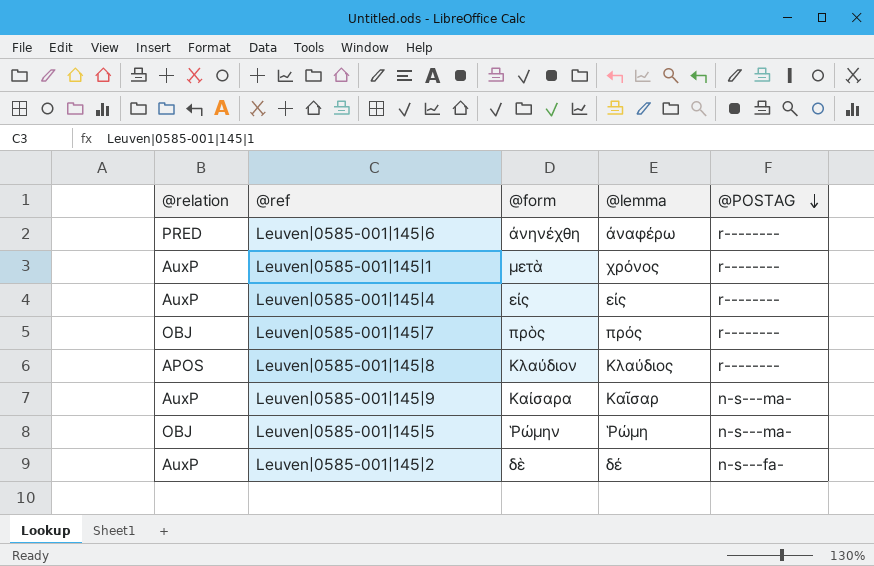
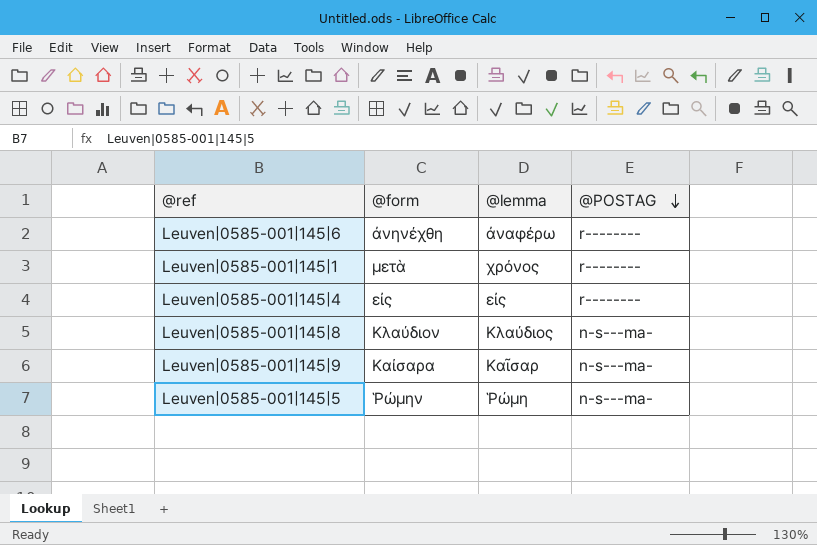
column @relation | position: 1 -> none
row Leuven|0585-001|145|7: OBJ | πρὸς | πρός | r-------- -> none
row Leuven|0585-001|145|2: AuxP | δὲ | δέ | n-s---fa- -> none
Leuven|0585-001|145|8 | @POSTAG: r-------- -> n-s---ma-

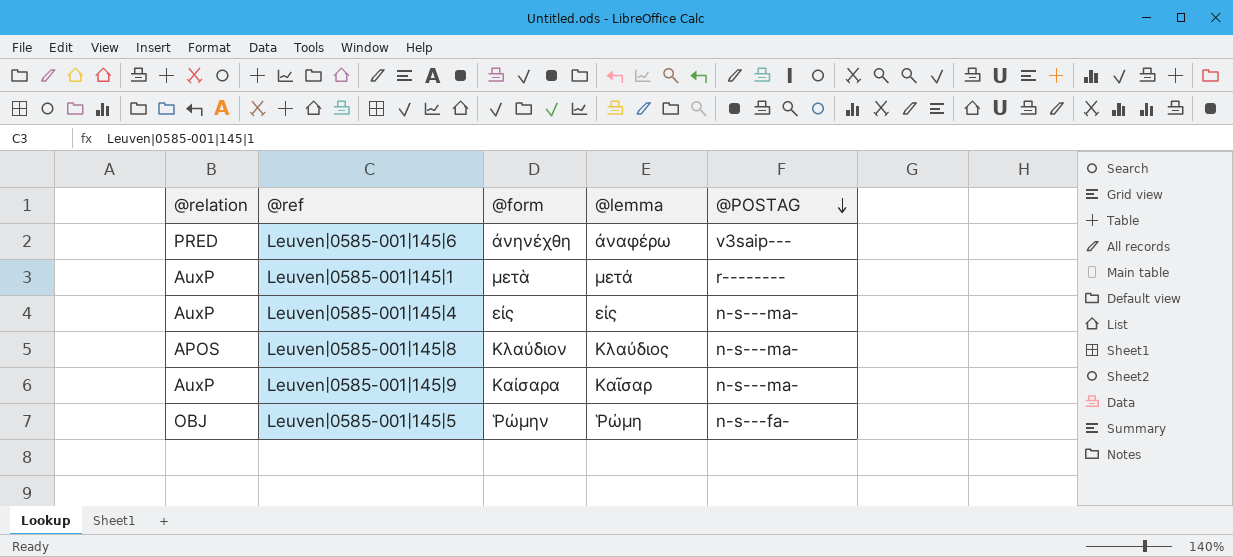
column @relation | position: none -> 1
Leuven|0585-001|145|6 | @POSTAG: r-------- -> v3saip---
Leuven|0585-001|145|1 | @lemma: χρόνος -> μετά
Leuven|0585-001|145|4 | @POSTAG: r-------- -> n-s---ma-
Leuven|0585-001|145|5 | @POSTAG: n-s---ma- -> n-s---fa-

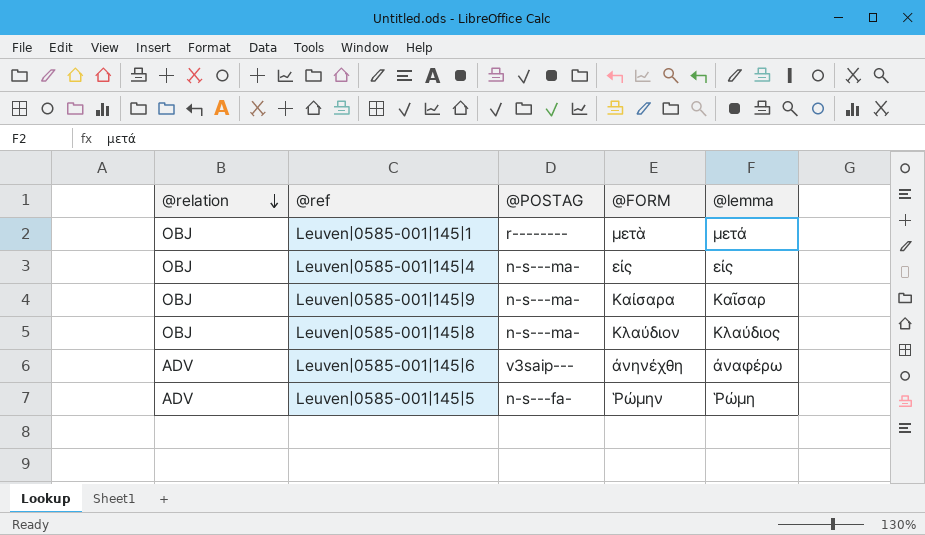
row order: @POSTAG descending -> @relation descending
column @POSTAG | position: 5 -> 3
column name: @form -> @FORM
Leuven|0585-001|145|1 | @relation: AuxP -> OBJ
Leuven|0585-001|145|4 | @relation: AuxP -> OBJ
Leuven|0585-001|145|9 | @relation: AuxP -> OBJ
Leuven|0585-001|145|8 | @relation: APOS -> OBJ
Leuven|0585-001|145|6 | @relation: PRED -> ADV
Leuven|0585-001|145|5 | @relation: OBJ -> ADV

